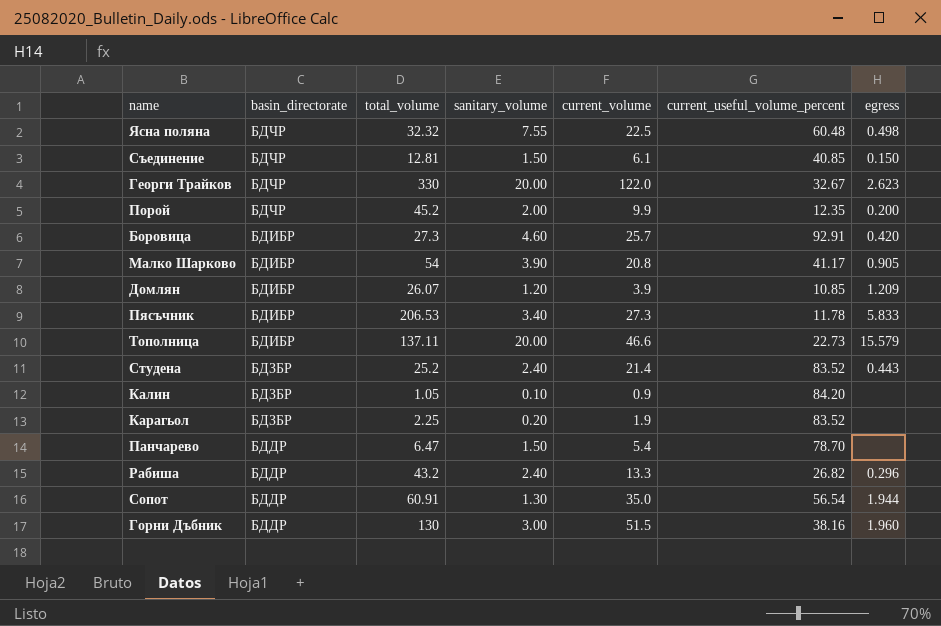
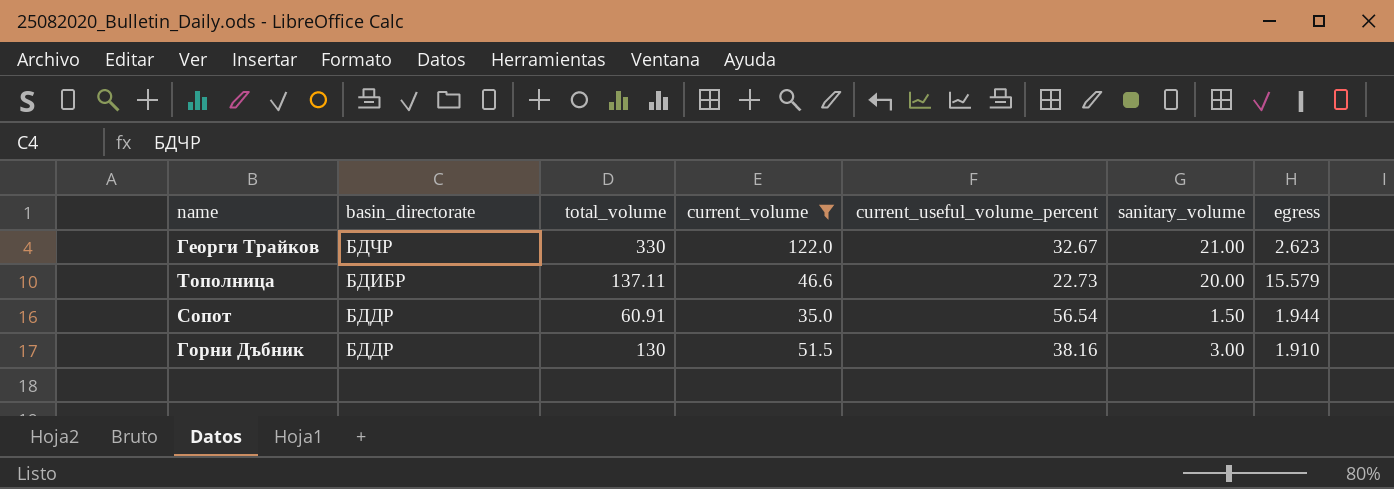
filter: none -> current_volume >= 35.0
column sanitary_volume | position: 4 -> 6
Георги Трайков | sanitary_volume: 20.00 -> 21.00
Сопот | sanitary_volume: 1.30 -> 1.50
Горни Дъбник | egress: 1.960 -> 1.910

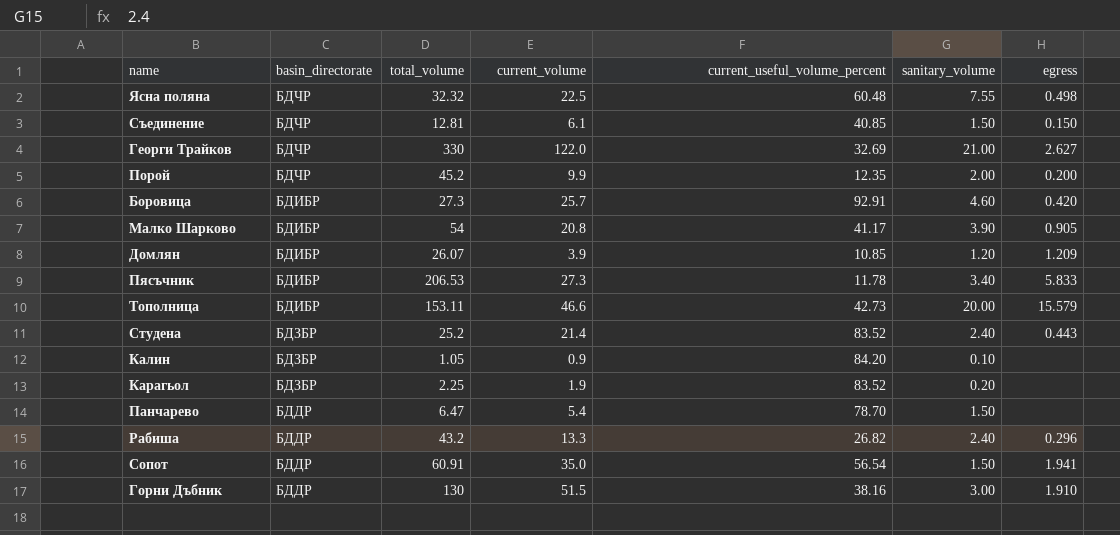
filter: current_volume >= 35.0 -> none
Георги Трайков | current_useful_volume_percent: 32.67 -> 32.69
Георги Трайков | egress: 2.623 -> 2.627
Тополница | total_volume: 137.11 -> 153.11
Тополница | current_useful_volume_percent: 22.73 -> 42.73
Сопот | egress: 1.944 -> 1.941

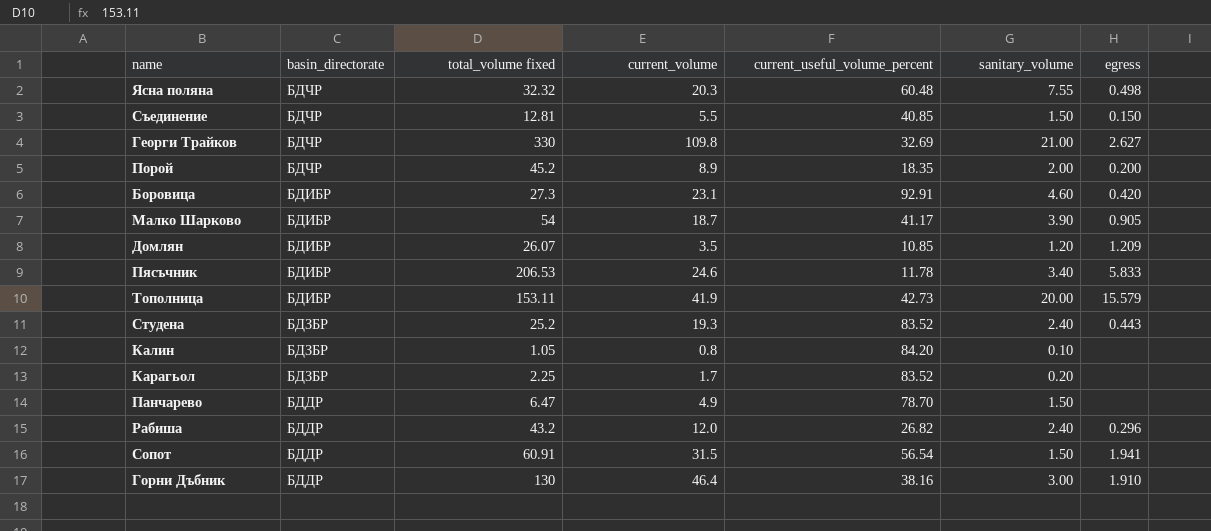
column name: total_volume -> total_volume fixed
Ясна поляна | current_volume: 22.5 -> 20.3
Съединение | current_volume: 6.1 -> 5.5
Георги Трайков | current_volume: 122.0 -> 109.8
Порой | current_volume: 9.9 -> 8.9
Порой | current_useful_volume_percent: 12.35 -> 18.35
Боровица | current_volume: 25.7 -> 23.1
Малко Шарково | current_volume: 20.8 -> 18.7
Домлян | current_volume: 3.9 -> 3.5
Пясъчник | current_volume: 27.3 -> 24.6
Тополница | current_volume: 46.6 -> 41.9
Студена | current_volume: 21.4 -> 19.3
Калин | current_volume: 0.9 -> 0.8
Карагьол | current_volume: 1.9 -> 1.7
Панчарево | current_volume: 5.4 -> 4.9
Рабиша | current_volume: 13.3 -> 12.0
Сопот | current_volume: 35.0 -> 31.5
Горни Дъбник | current_volume: 51.5 -> 46.4

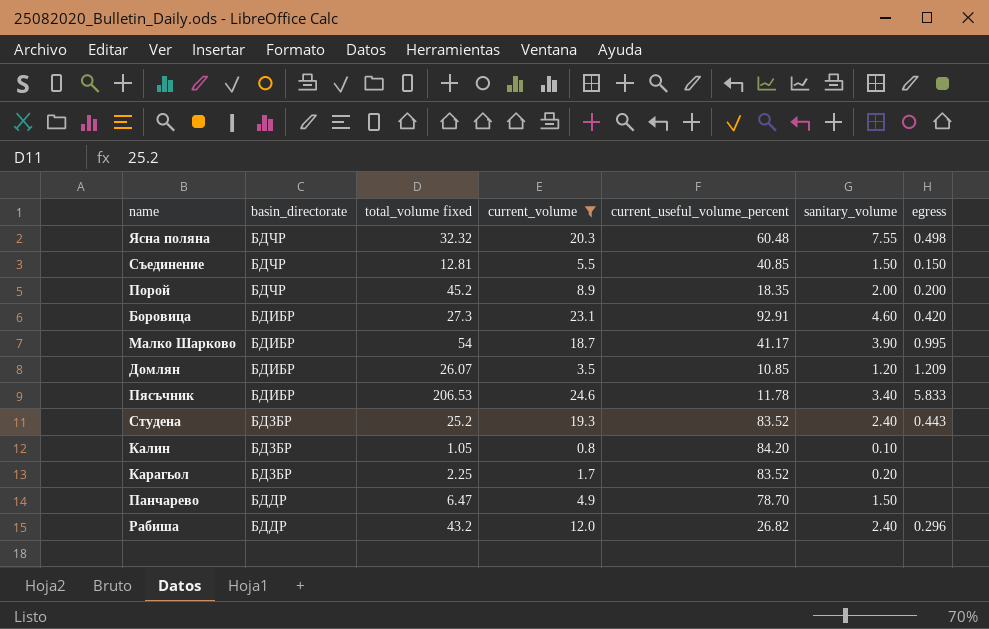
filter: none -> current_volume <= 24.6
Малко Шарково | egress: 0.905 -> 0.995

